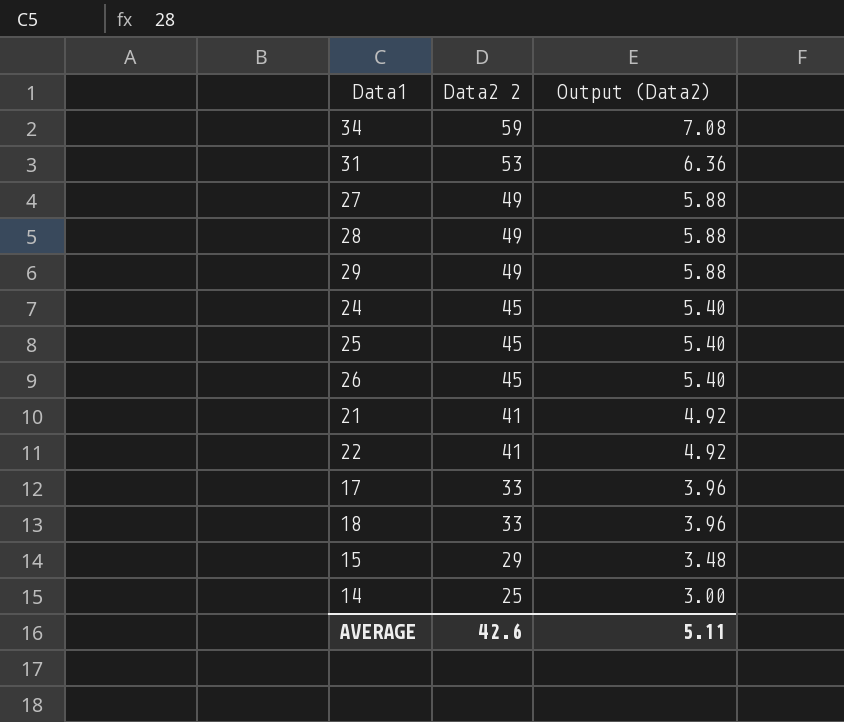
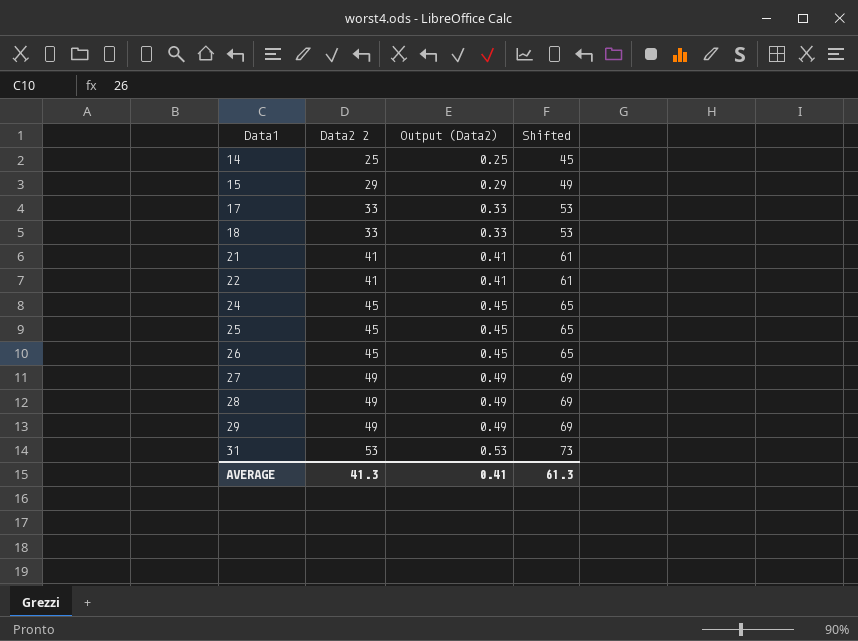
row order: Data2 2 descending -> Data1 ascending
column Output (Data2) | formula: [Data2 2] * 0.12 -> [Data2 2] * 0.01
column Shifted | formula: none -> [Data2 2] + 20
row 34: 59 | 7.08 -> none
AVERAGE | Data2 2: 42.6 -> 41.3
AVERAGE | Output (Data2): 5.11 -> 0.41

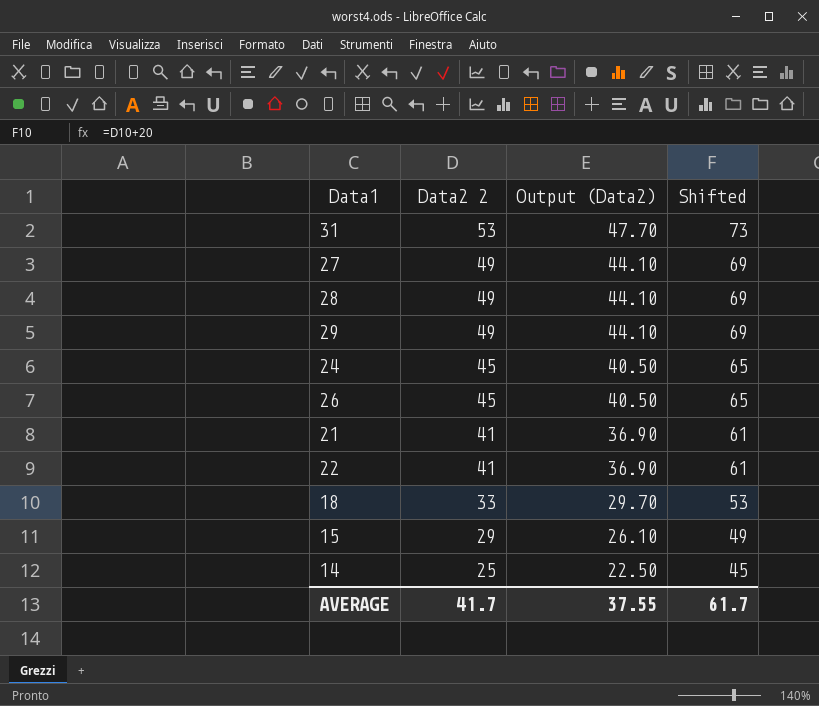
row order: Data1 ascending -> Data2 2 descending
column Output (Data2) | formula: [Data2 2] * 0.01 -> [Data2 2] * 0.9
row 17: 33 | 0.33 | 53 -> none
row 25: 45 | 0.45 | 65 -> none
AVERAGE | Data2 2: 41.3 -> 41.7
AVERAGE | Output (Data2): 0.41 -> 37.55
AVERAGE | Shifted: 61.3 -> 61.7

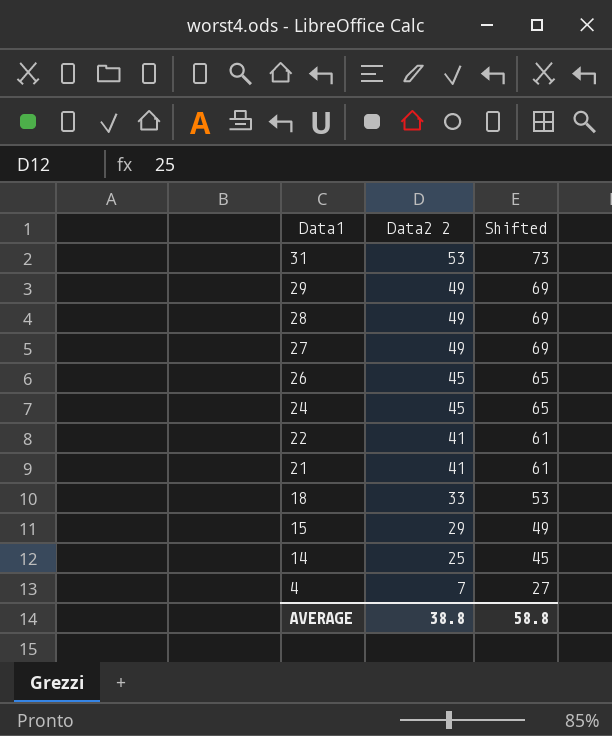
row order: Data2 2 descending -> Data1 descending
column Output (Data2) | formula: [Data2 2] * 0.9 -> none
row 4: none -> 7 | 27
AVERAGE | Data2 2: 41.7 -> 38.8
AVERAGE | Shifted: 61.7 -> 58.8

